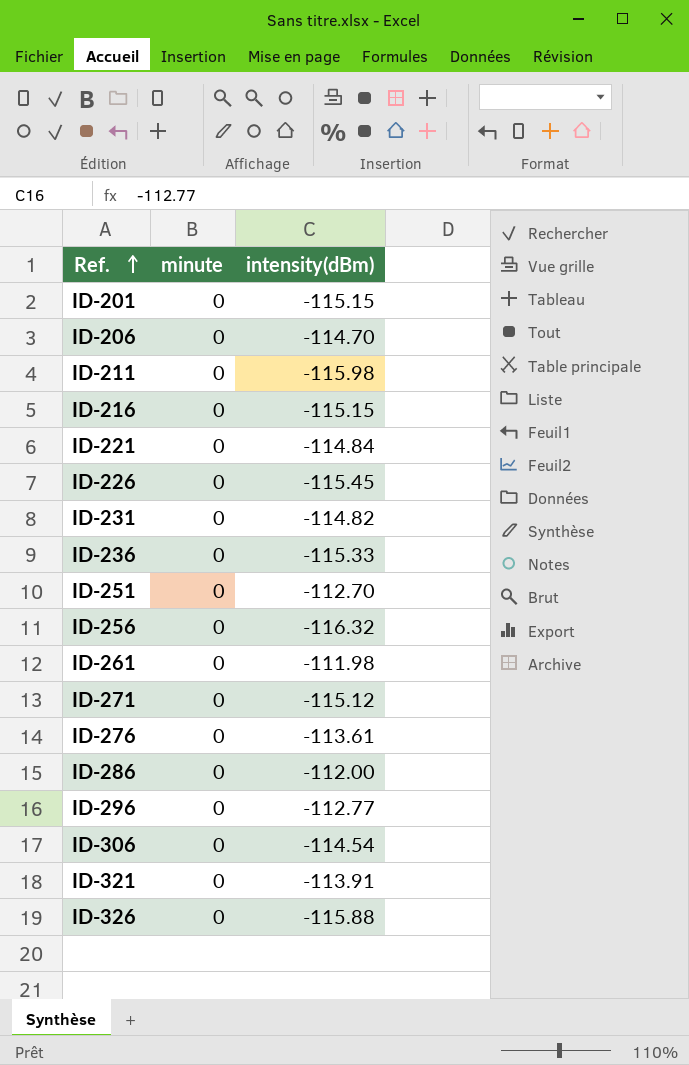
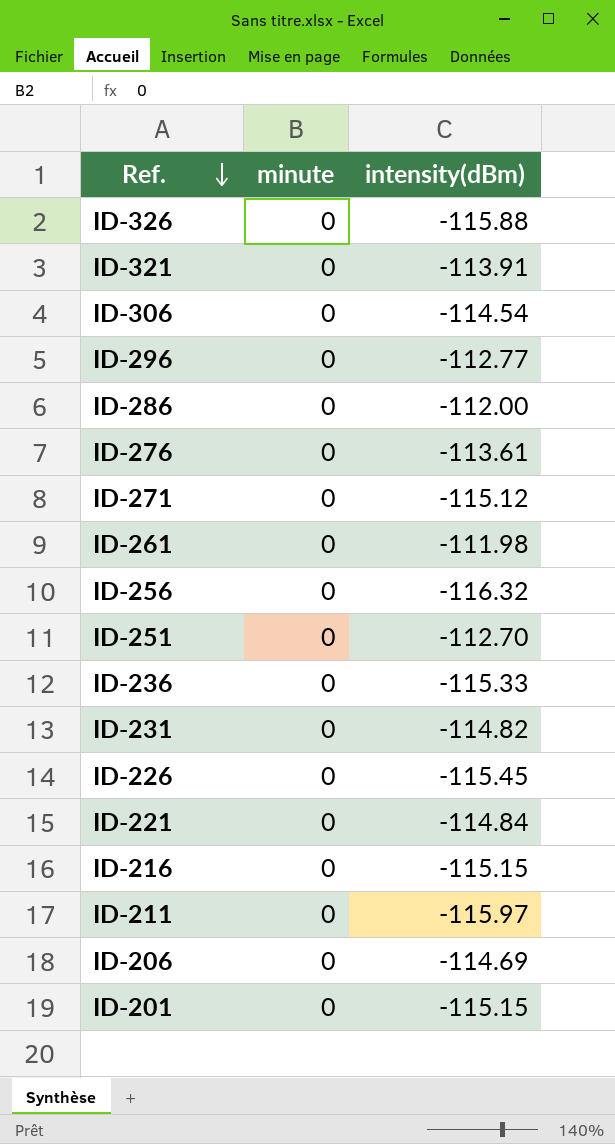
row order: Ref. ascending -> Ref. descending
ID-211 | intensity(dBm): -115.98 -> -115.97
ID-206 | intensity(dBm): -114.70 -> -114.69

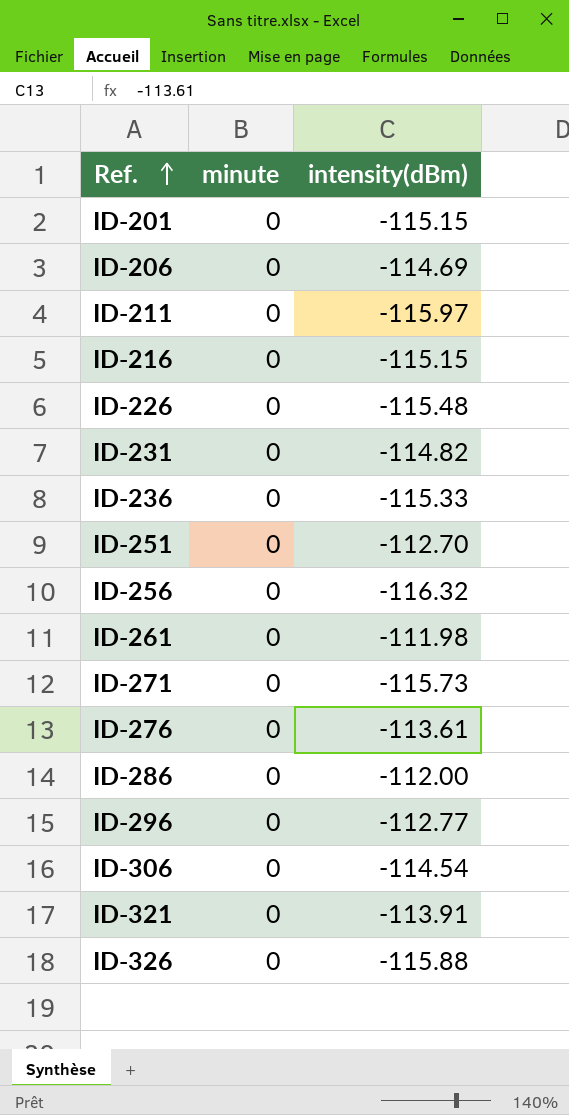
row order: Ref. descending -> Ref. ascending
row ID-221: 0 | -114.84 -> none
ID-226 | intensity(dBm): -115.45 -> -115.48
ID-271 | intensity(dBm): -115.12 -> -115.73

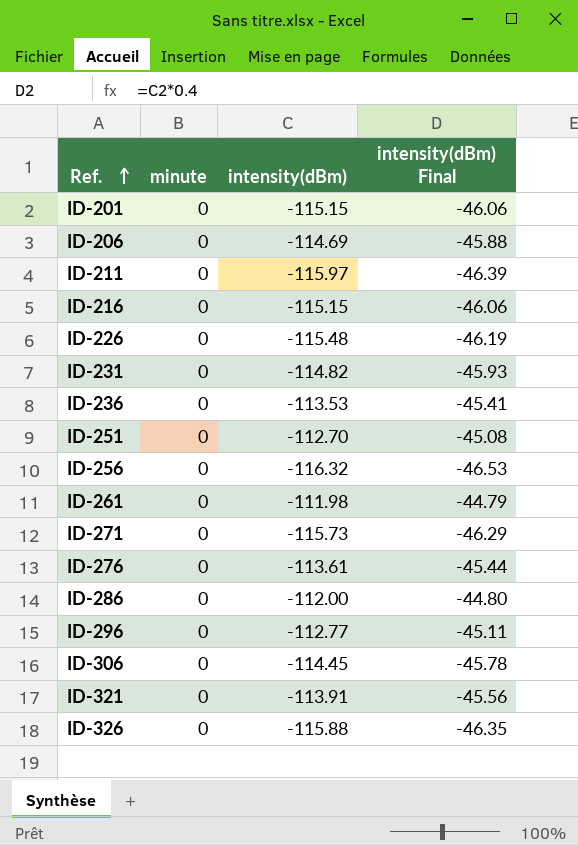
column intensity(dBm) Final | formula: none -> [intensity(dBm)] * 0.4
ID-236 | intensity(dBm): -115.33 -> -113.53
ID-306 | intensity(dBm): -114.54 -> -114.45

